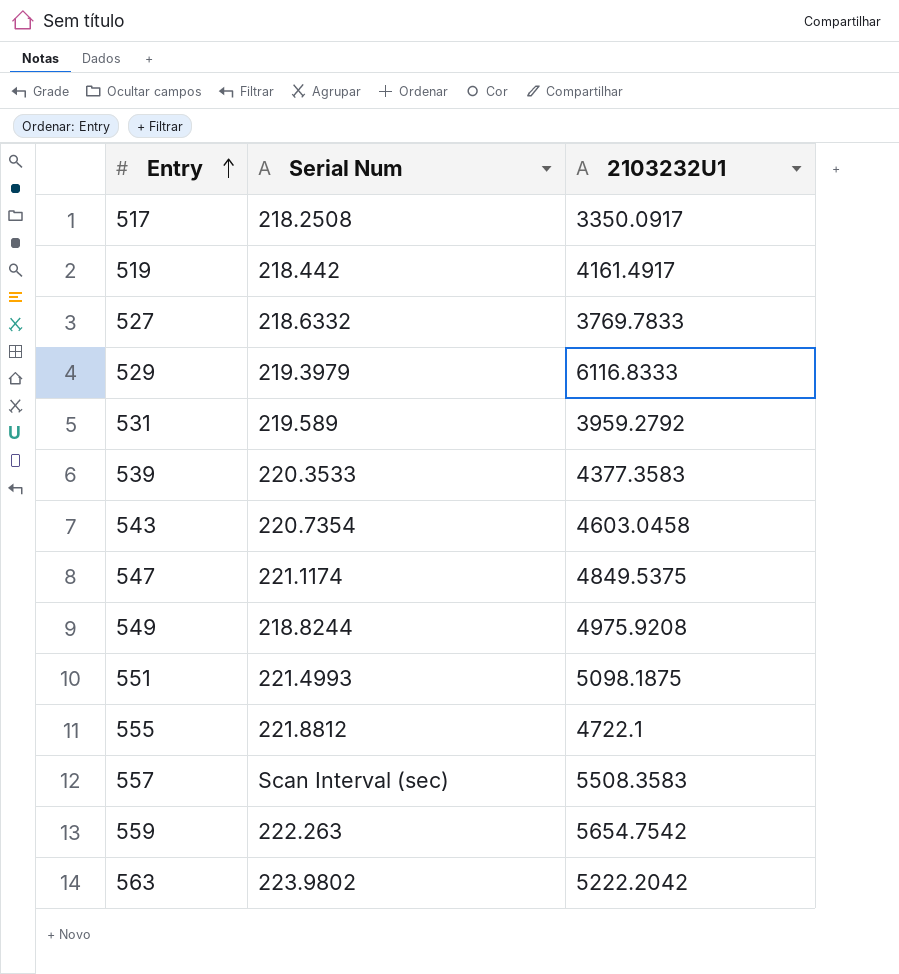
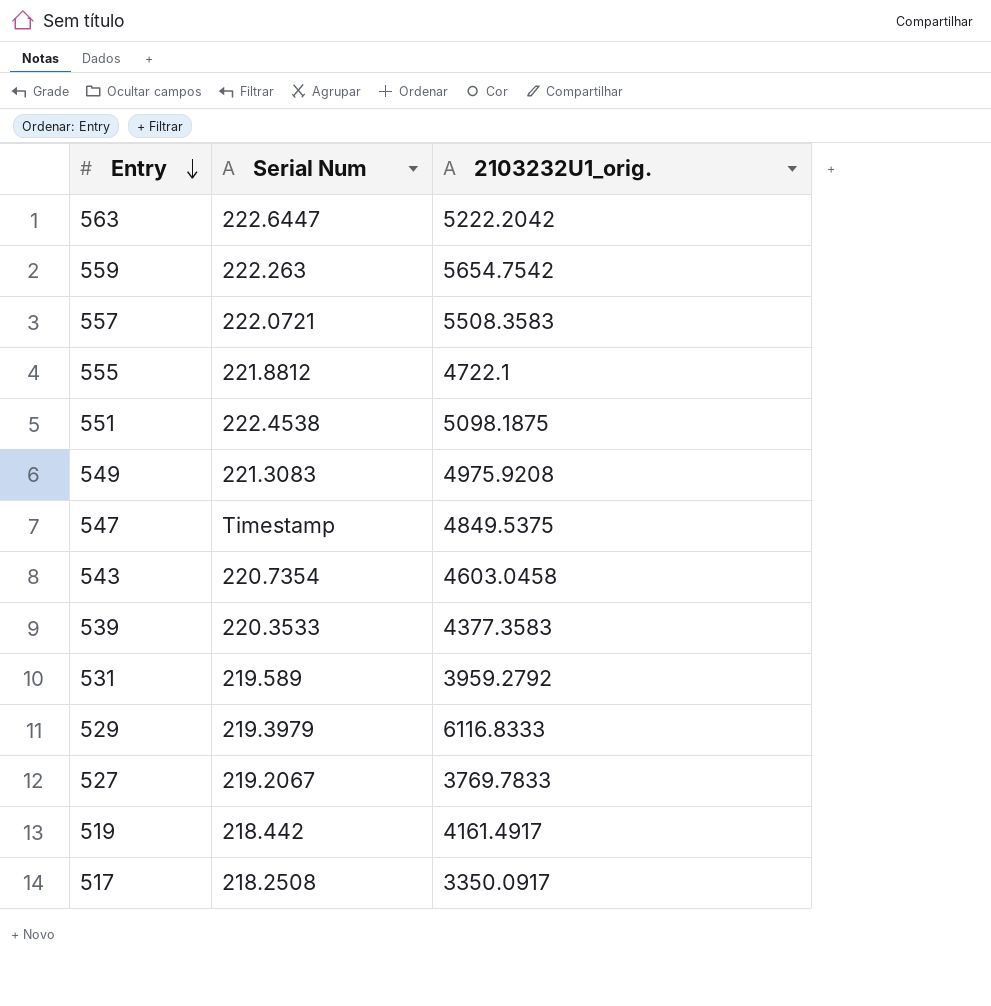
row order: Entry ascending -> Entry descending
column name: 2103232U1 -> 2103232U1_orig.
563 | Serial Num: 223.9802 -> 222.6447
557 | Serial Num: Scan Interval (sec) -> 222.0721
551 | Serial Num: 221.4993 -> 222.4538
549 | Serial Num: 218.8244 -> 221.3083
547 | Serial Num: 221.1174 -> Timestamp
527 | Serial Num: 218.6332 -> 219.2067

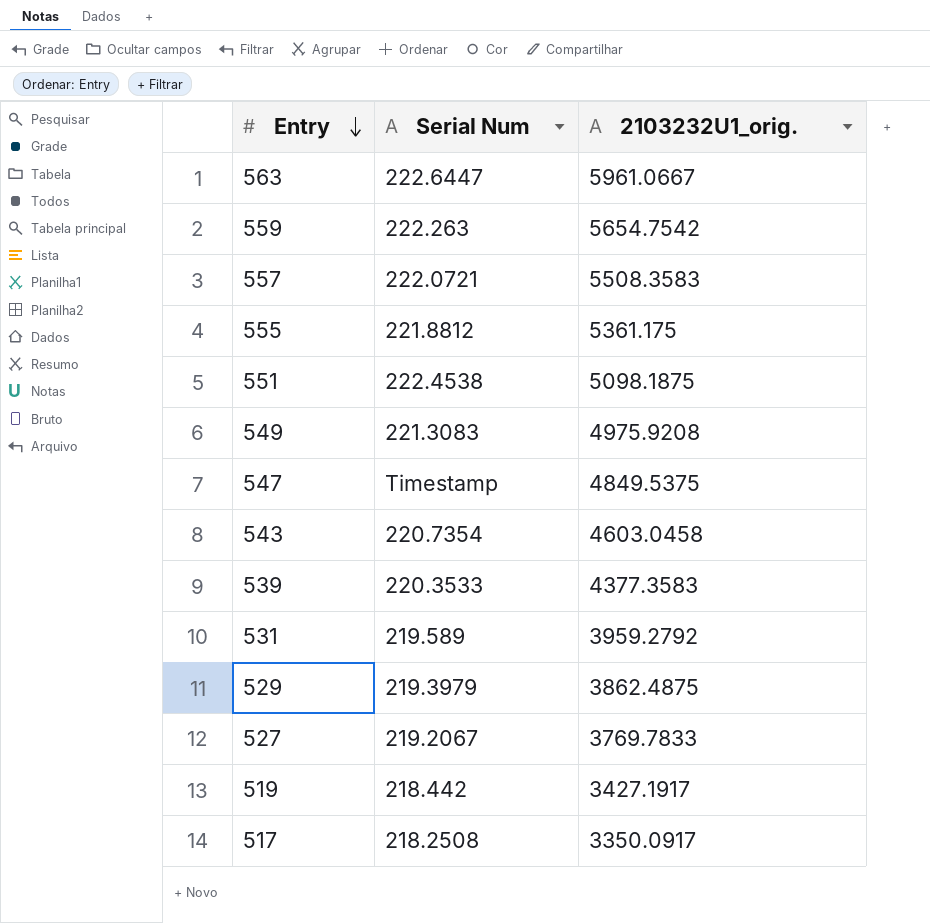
563 | 2103232U1_orig.: 5222.2042 -> 5961.0667
555 | 2103232U1_orig.: 4722.1 -> 5361.175
529 | 2103232U1_orig.: 6116.8333 -> 3862.4875
519 | 2103232U1_orig.: 4161.4917 -> 3427.1917

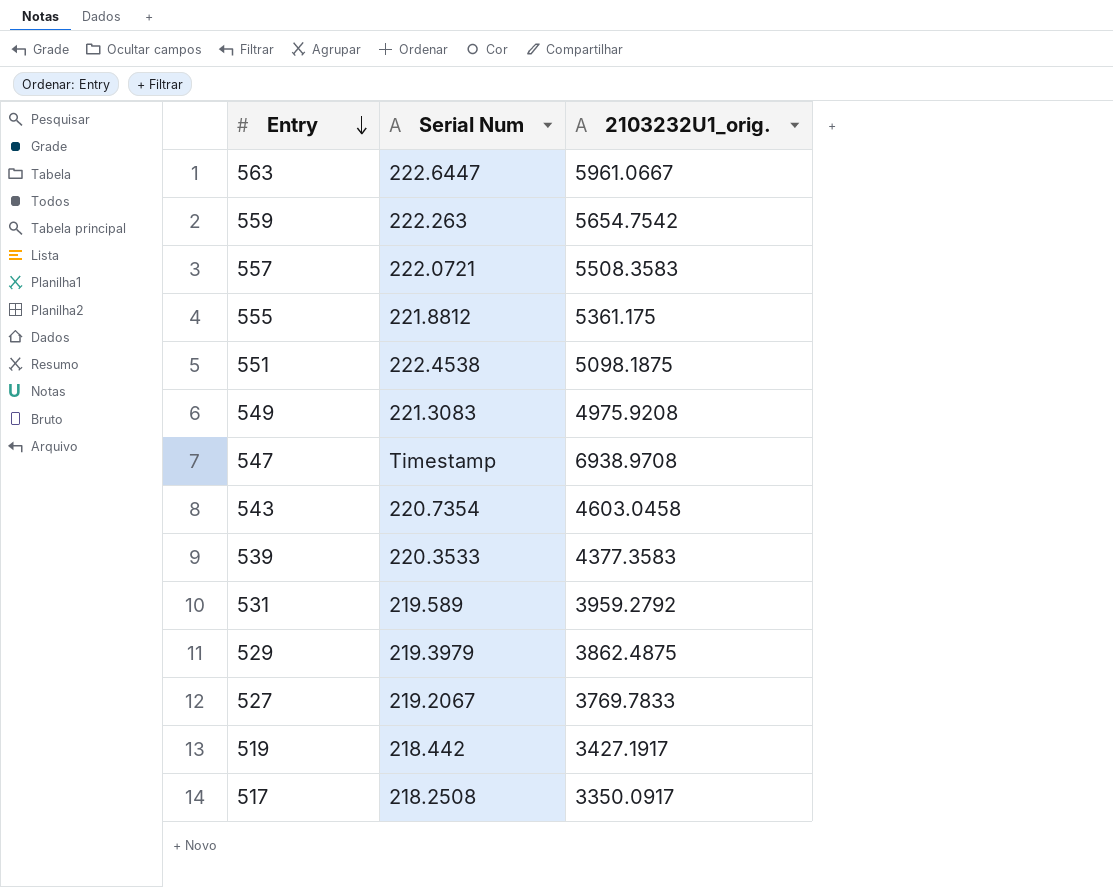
547 | 2103232U1_orig.: 4849.5375 -> 6938.9708

